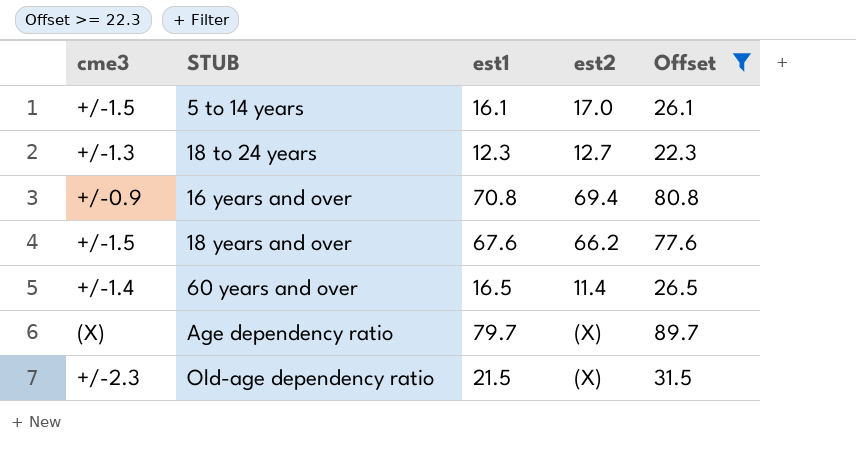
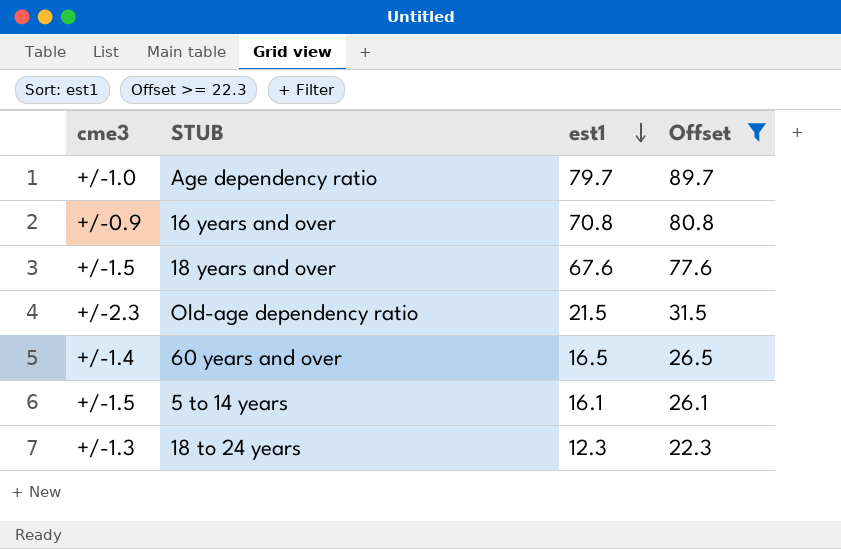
row order: none -> est1 descending
column est2 | position: 4 -> none
Age dependency ratio | cme3: (X) -> +/-1.0

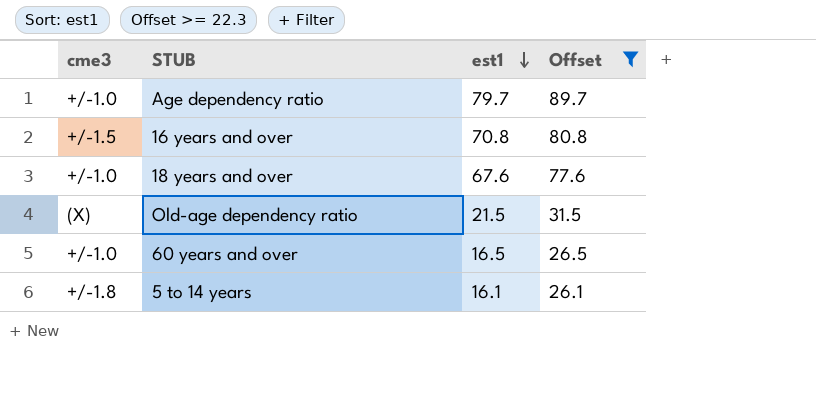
row 18 to 24 years: +/-1.3 | 12.3 | 22.3 -> none
16 years and over | cme3: +/-0.9 -> +/-1.5
18 years and over | cme3: +/-1.5 -> +/-1.0
Old-age dependency ratio | cme3: +/-2.3 -> (X)
60 years and over | cme3: +/-1.4 -> +/-1.0
5 to 14 years | cme3: +/-1.5 -> +/-1.8

